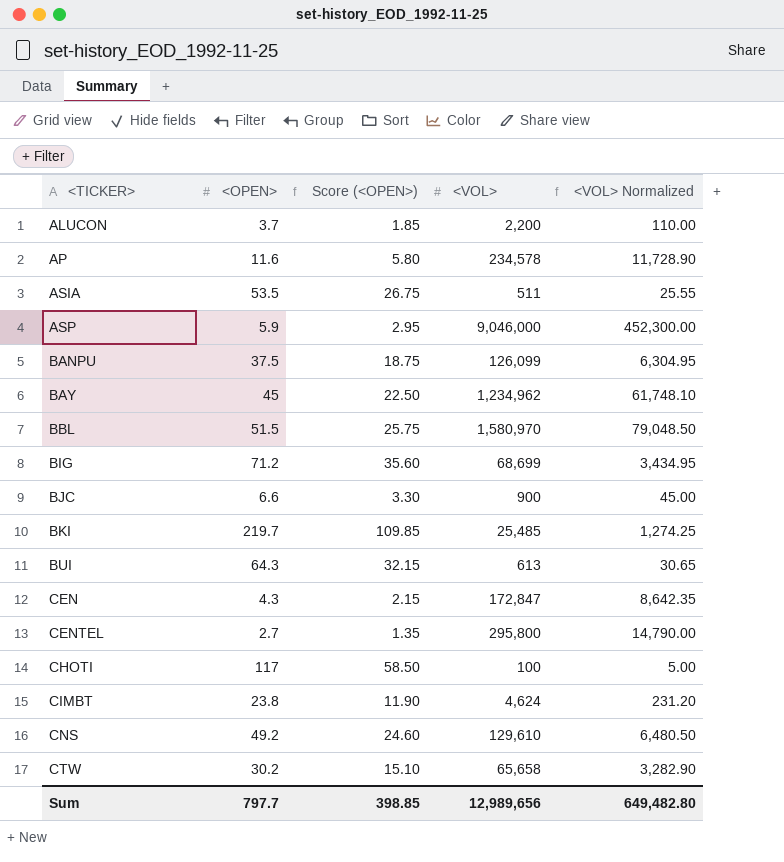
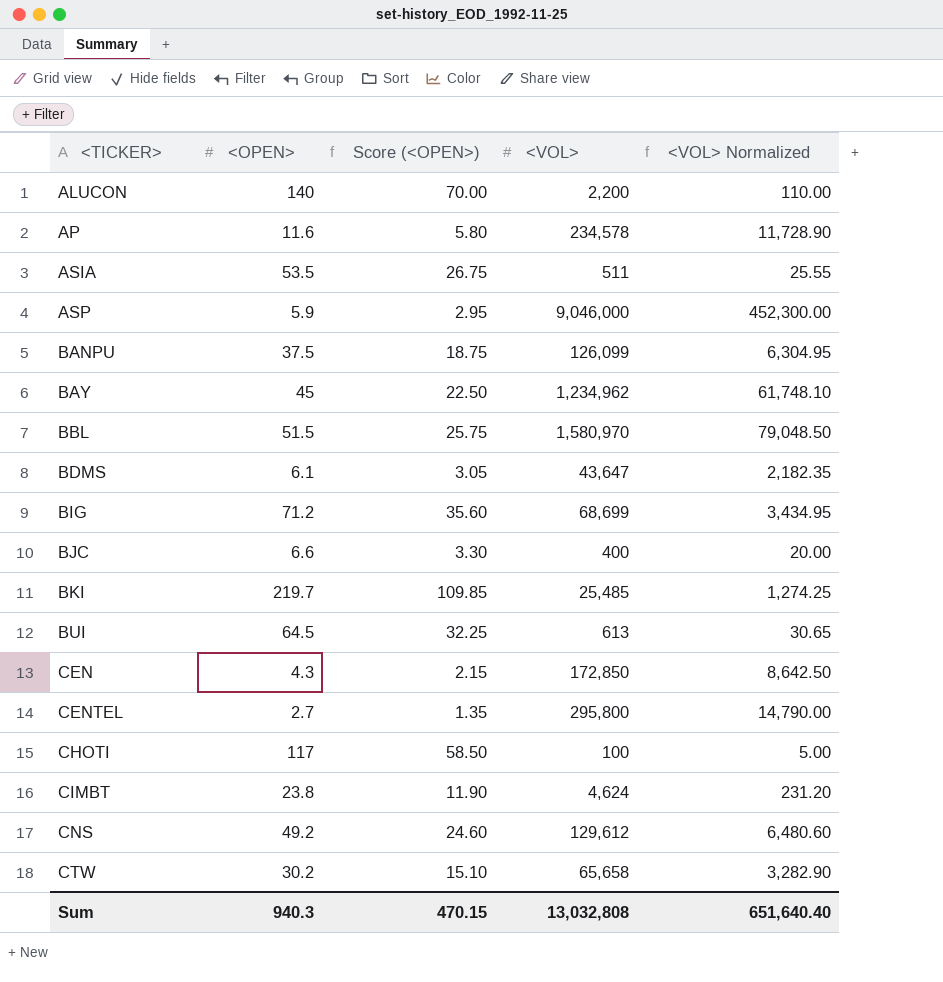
ALUCON | <OPEN>: 3.7 -> 140
ALUCON | Score (<OPEN>): 1.85 -> 70.00
row BDMS: none -> 6.1 | 3.05 | 43,647 | 2,182.35
BJC | <VOL>: 900 -> 400
BJC | <VOL> Normalized: 45.00 -> 20.00
BUI | <OPEN>: 64.3 -> 64.5
BUI | Score (<OPEN>): 32.15 -> 32.25
CEN | <VOL>: 172,847 -> 172,850
CEN | <VOL> Normalized: 8,642.35 -> 8,642.50
CNS | <VOL>: 129,610 -> 129,612
CNS | <VOL> Normalized: 6,480.50 -> 6,480.60
Sum | <OPEN>: 797.7 -> 940.3
Sum | Score (<OPEN>): 398.85 -> 470.15
Sum | <VOL>: 12,989,656 -> 13,032,808
Sum | <VOL> Normalized: 649,482.80 -> 651,640.40

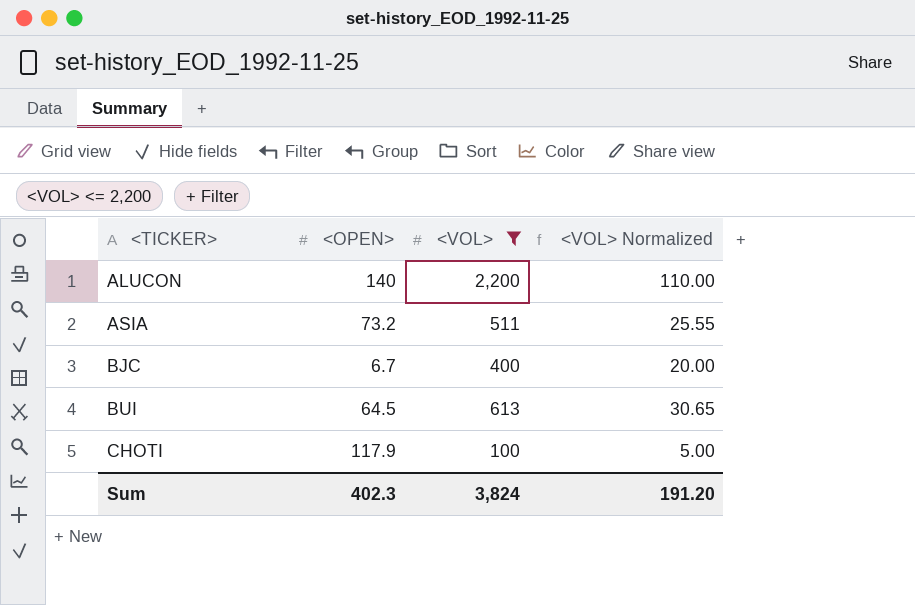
filter: none -> <VOL> <= 2,200
column Score (<OPEN>) | formula: [<OPEN>] * 0.5 -> none
ASIA | <OPEN>: 53.5 -> 73.2
BJC | <OPEN>: 6.6 -> 6.7
CHOTI | <OPEN>: 117 -> 117.9
Sum | <OPEN>: 940.3 -> 402.3
Sum | <VOL>: 13,032,808 -> 3,824
Sum | <VOL> Normalized: 651,640.40 -> 191.20

